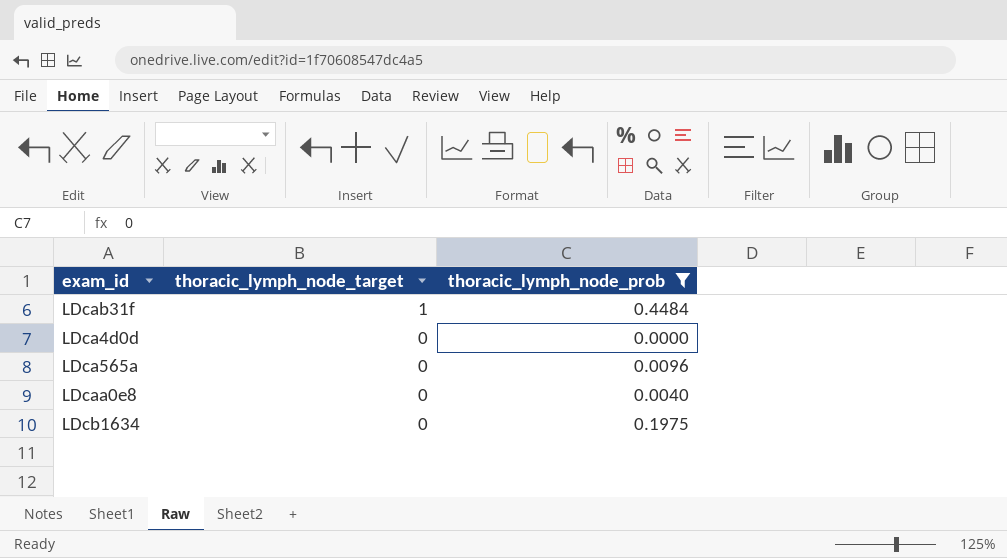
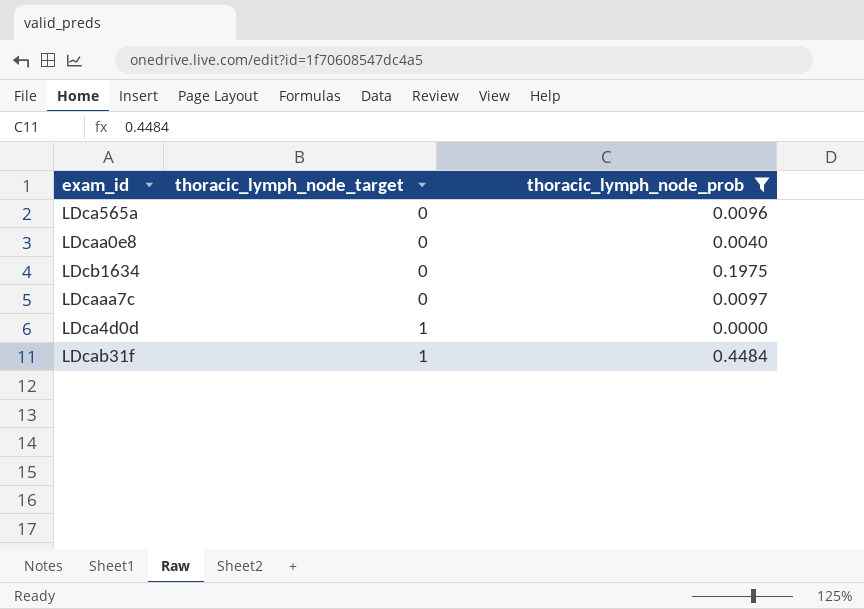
row order: thoracic_lymph_node_target descending -> thoracic_lymph_node_target ascending
row LDcaaa7c: none -> 0 | 0.0097
LDca4d0d | thoracic_lymph_node_target: 0 -> 1

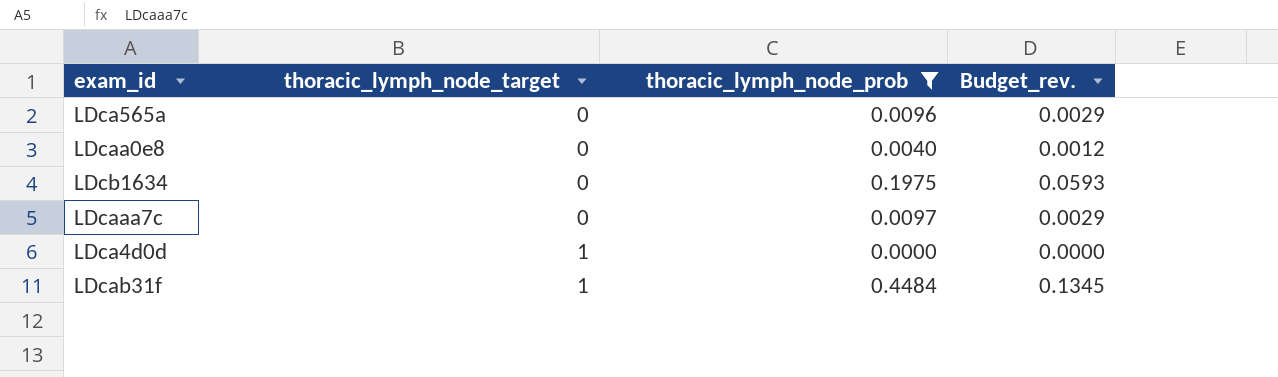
column Budget_rev. | formula: none -> [thoracic_lymph_node_prob] * 0.3

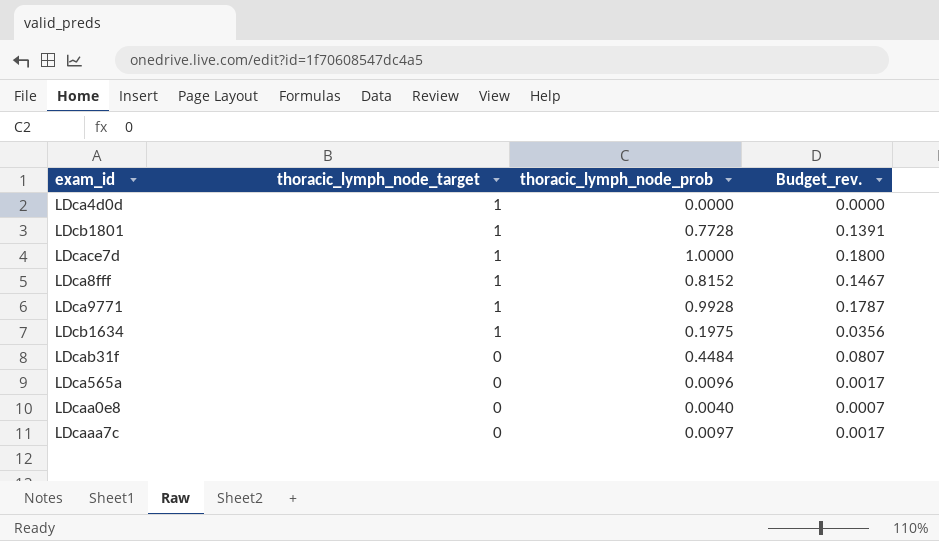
filter: thoracic_lymph_node_prob <= 0.4484 -> none
row order: thoracic_lymph_node_target ascending -> thoracic_lymph_node_target descending
column Budget_rev. | formula: [thoracic_lymph_node_prob] * 0.3 -> [thoracic_lymph_node_prob] * 0.18
LDcb1634 | thoracic_lymph_node_target: 0 -> 1
LDcab31f | thoracic_lymph_node_target: 1 -> 0

